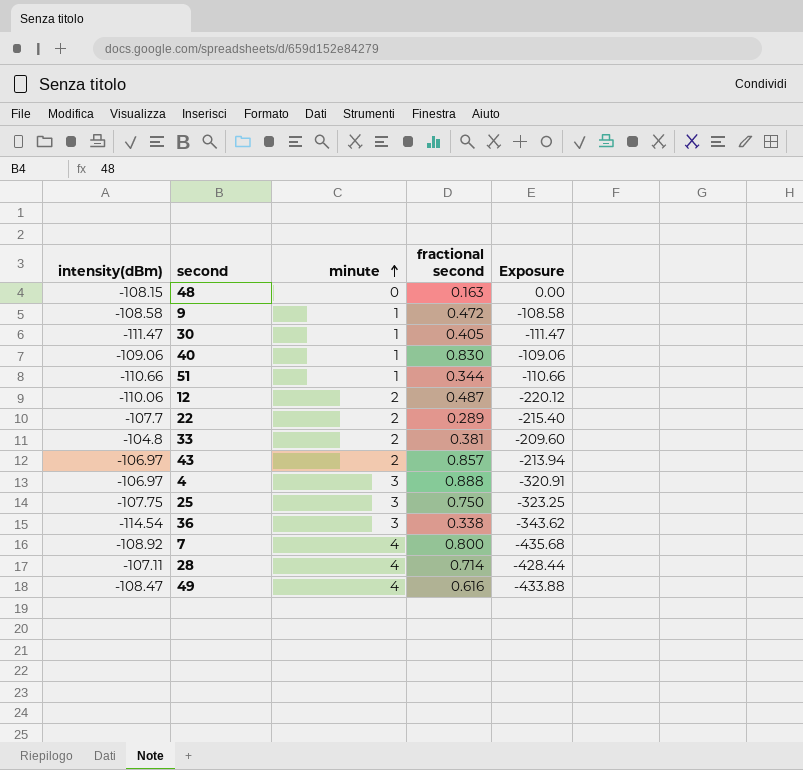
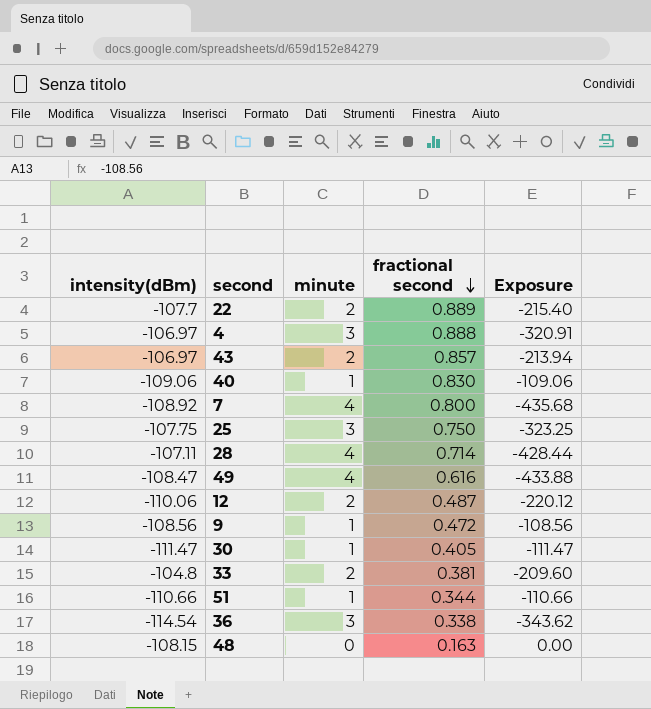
row order: minute ascending -> fractional second descending
22 | fractional second: 0.289 -> 0.889
9 | intensity(dBm): -108.58 -> -108.56
9 | Exposure: -108.58 -> -108.56

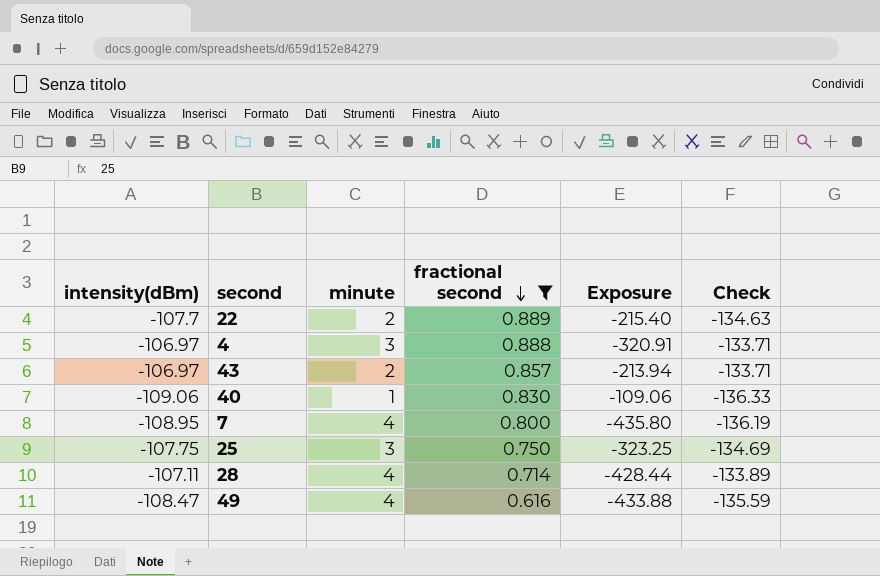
filter: none -> fractional second >= 0.616
column Check | formula: none -> [intensity(dBm)] * 1.25
7 | intensity(dBm): -108.92 -> -108.95
7 | Exposure: -435.68 -> -435.80

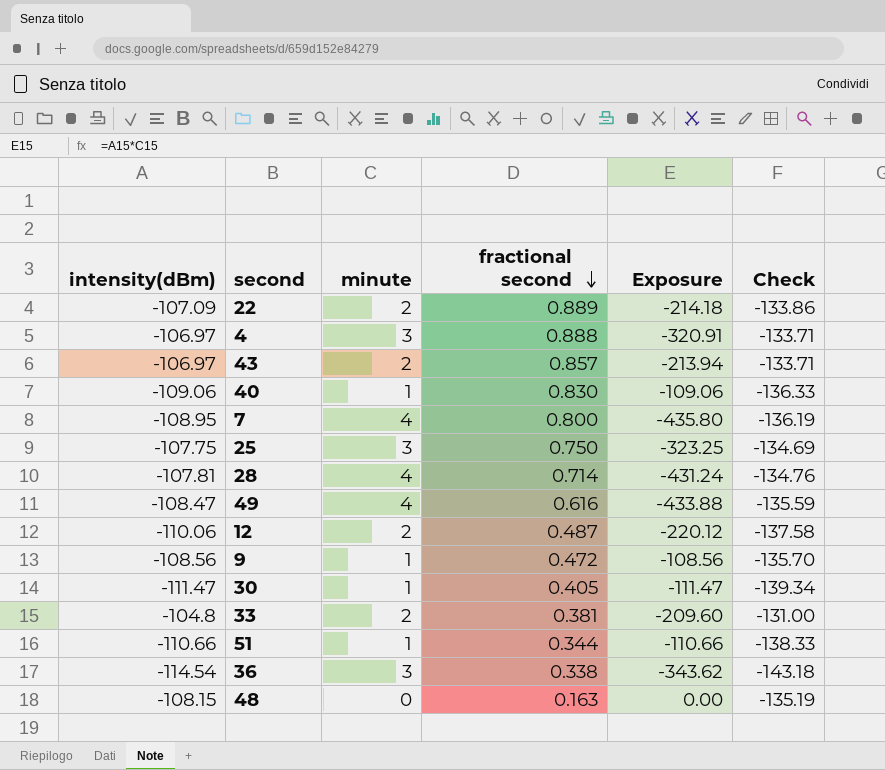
filter: fractional second >= 0.616 -> none
22 | intensity(dBm): -107.7 -> -107.09
22 | Exposure: -215.40 -> -214.18
22 | Check: -134.63 -> -133.86
28 | intensity(dBm): -107.11 -> -107.81
28 | Exposure: -428.44 -> -431.24
28 | Check: -133.89 -> -134.76

